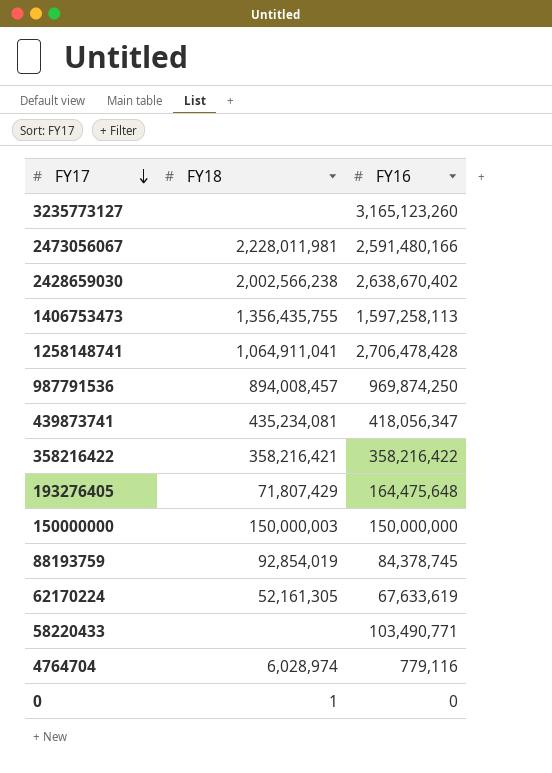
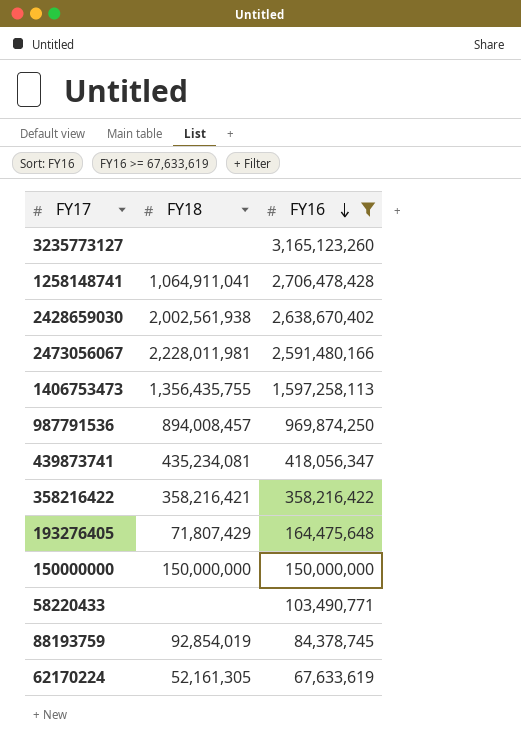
filter: none -> FY16 >= 67,633,619
row order: FY17 descending -> FY16 descending
2428659030 | FY18: 2,002,566,238 -> 2,002,561,938
150000000 | FY18: 150,000,003 -> 150,000,000

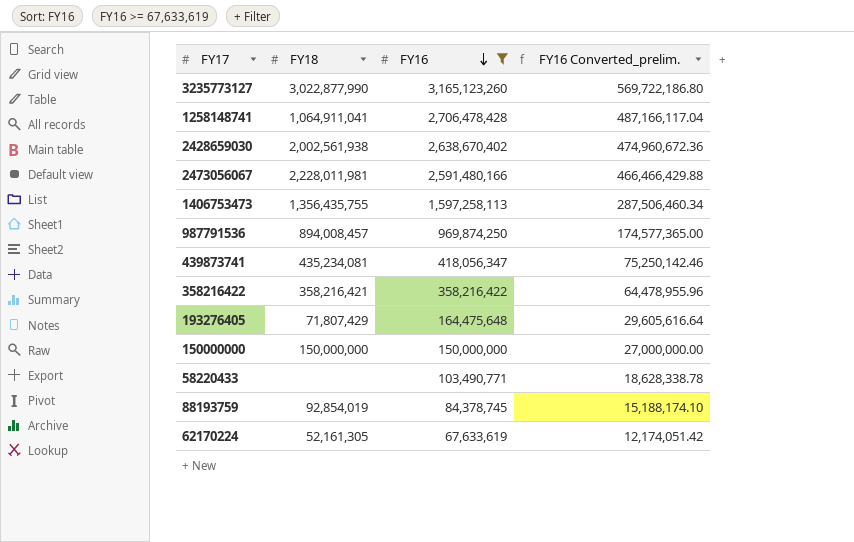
column FY16 Converted_prelim. | formula: none -> [FY16] * 0.18
3235773127 | FY18: none -> 3,022,877,990

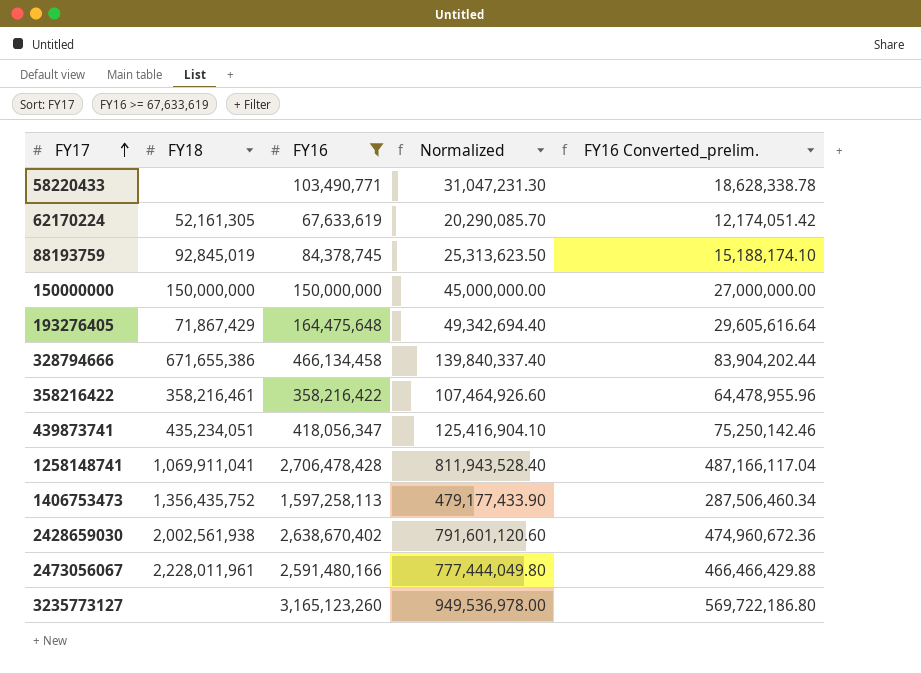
row order: FY16 descending -> FY17 ascending
column Normalized | formula: none -> [FY16] * 0.3
row 987791536: 894,008,457 | 969,874,250 | 174,577,365.00 -> none
88193759 | FY18: 92,854,019 -> 92,845,019
193276405 | FY18: 71,807,429 -> 71,867,429
row 328794666: none -> 671,655,386 | 466,134,458 | 139,840,337.40 | 83,904,202.44
358216422 | FY18: 358,216,421 -> 358,216,461
439873741 | FY18: 435,234,081 -> 435,234,051
1258148741 | FY18: 1,064,911,041 -> 1,069,911,041
1406753473 | FY18: 1,356,435,755 -> 1,356,435,752
2473056067 | FY18: 2,228,011,981 -> 2,228,011,961
3235773127 | FY18: 3,022,877,990 -> none

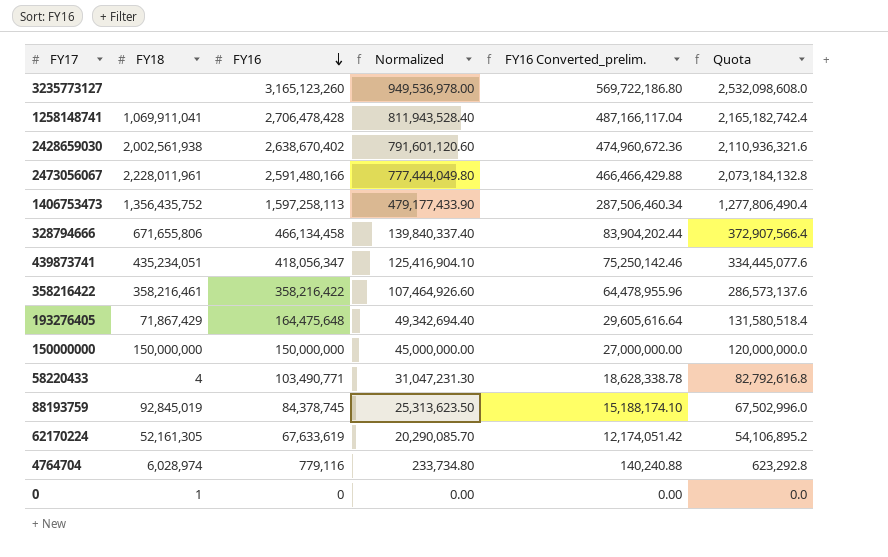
filter: FY16 >= 67,633,619 -> none
row order: FY17 ascending -> FY16 descending
column Quota | formula: none -> [FY16] * 0.8
328794666 | FY18: 671,655,386 -> 671,655,806
58220433 | FY18: none -> 4

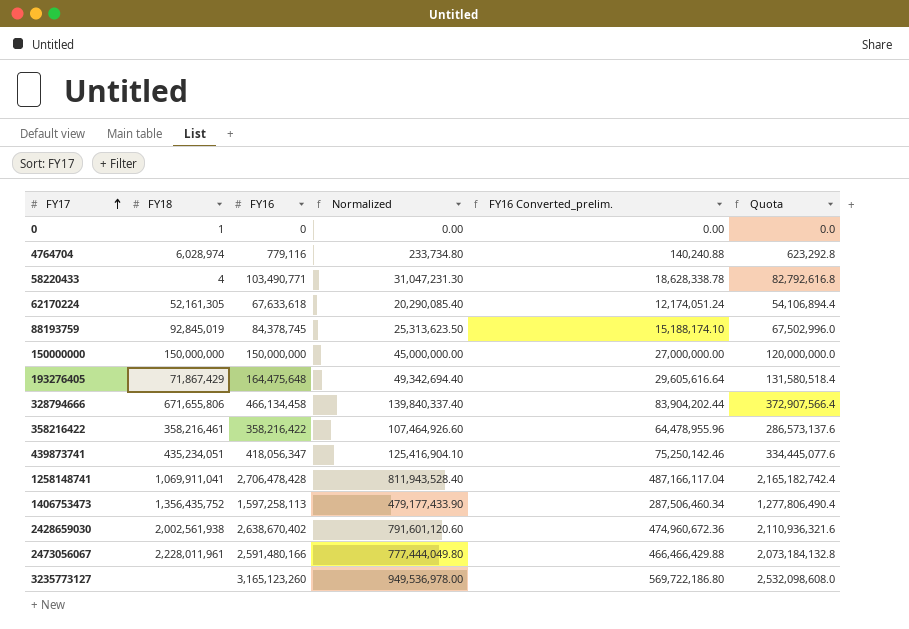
row order: FY16 descending -> FY17 ascending
62170224 | FY16: 67,633,619 -> 67,633,618
62170224 | Normalized: 20,290,085.70 -> 20,290,085.40
62170224 | FY16 Converted_prelim.: 12,174,051.42 -> 12,174,051.24
62170224 | Quota: 54,106,895.2 -> 54,106,894.4

